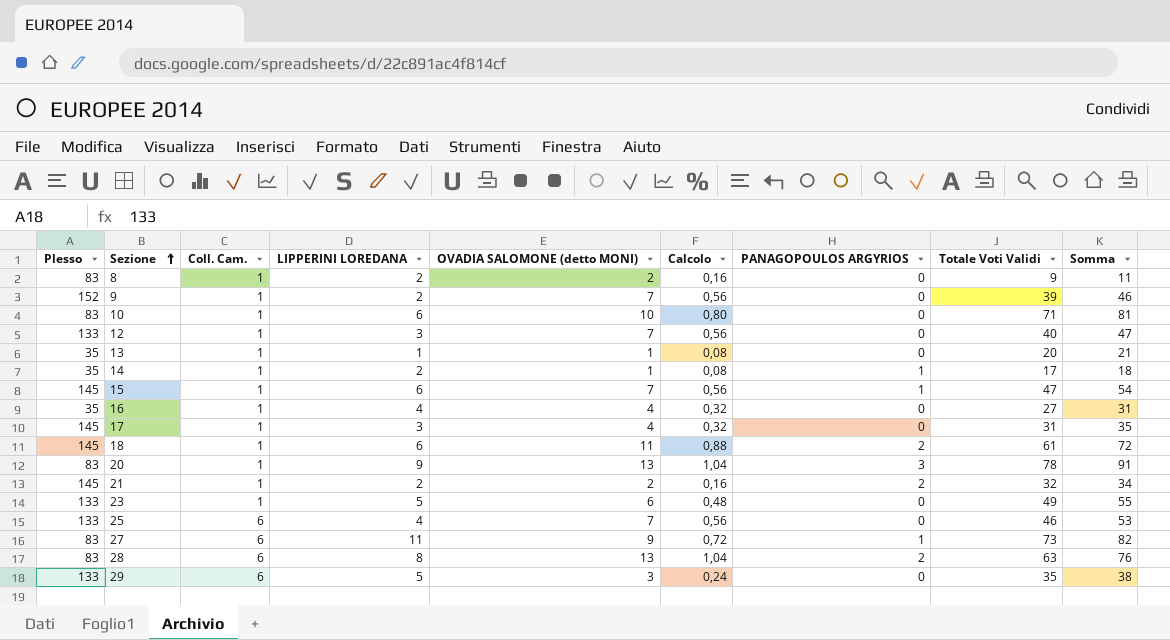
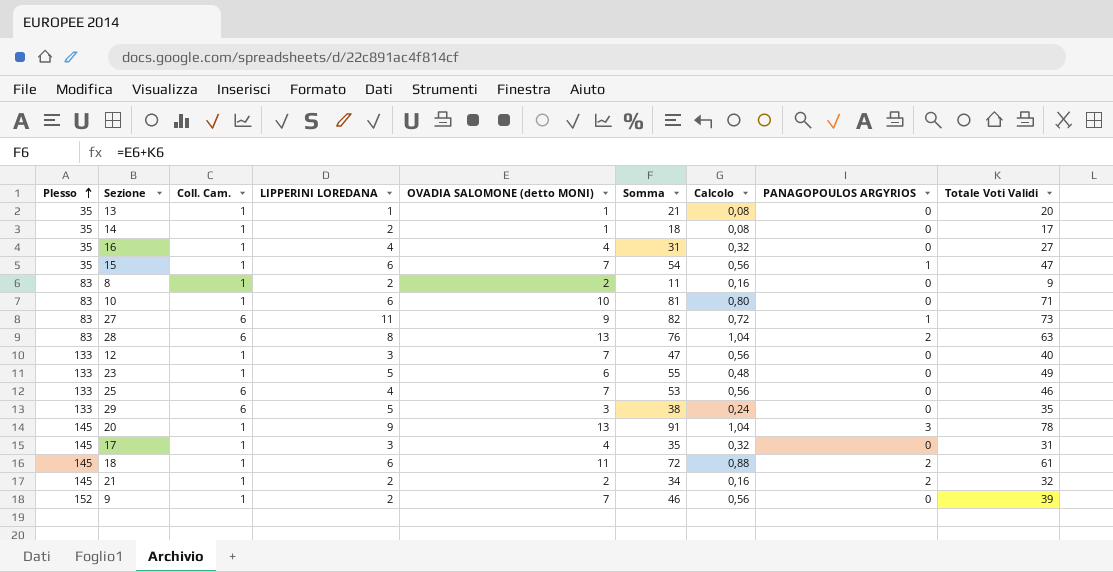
row order: Sezione ascending -> Plesso ascending
column Somma | position: 9 -> 6
14 | PANAGOPOULOS ARGYRIOS: 1 -> 0
15 | Plesso: 145 -> 35
20 | Plesso: 83 -> 145

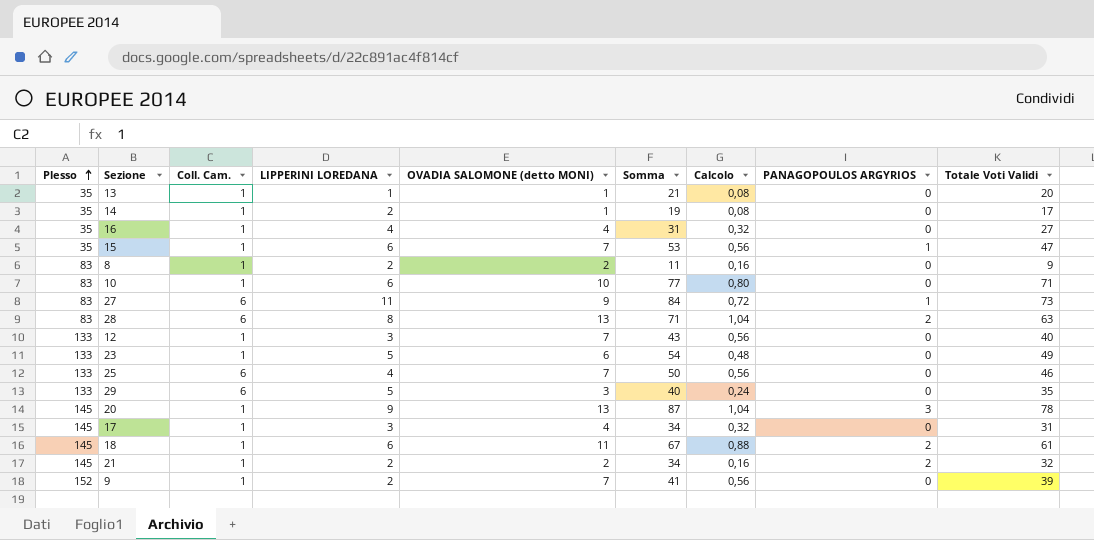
column Somma | formula: [OVADIA SALOMONE (detto MONI)] + [Totale Voti Validi] -> [LIPPERINI LOREDANA] + [Totale Voti Validi]

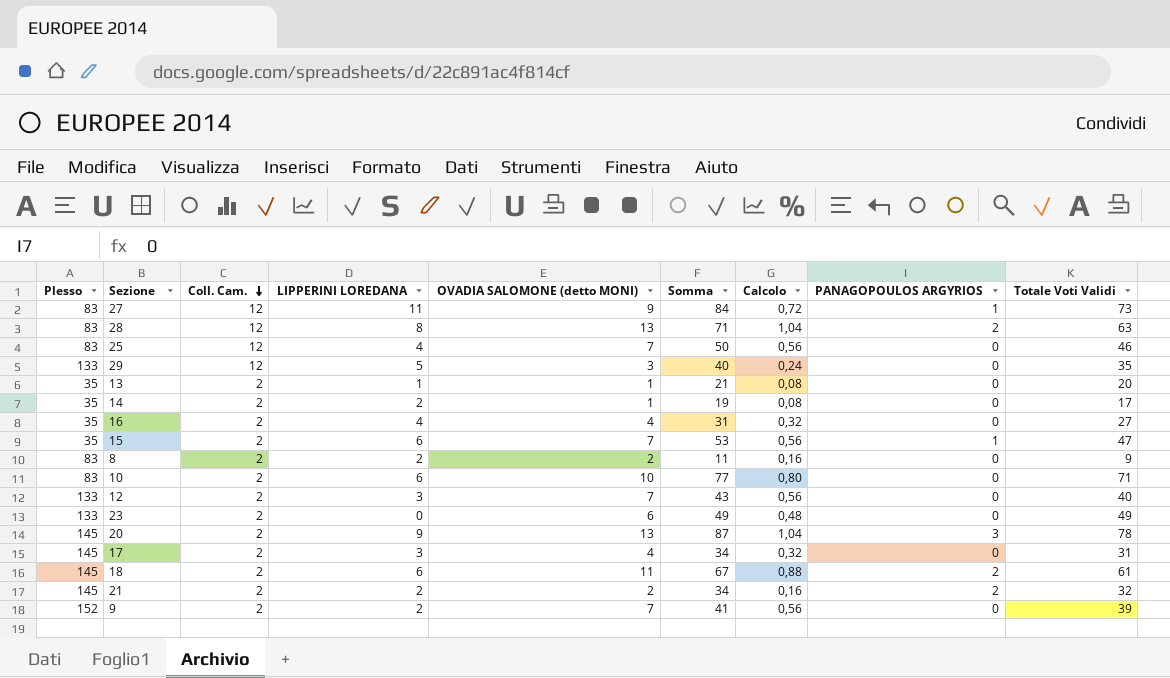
row order: Plesso ascending -> Coll. Cam. descending
27 | Coll. Cam.: 6 -> 12
28 | Coll. Cam.: 6 -> 12
25 | Plesso: 133 -> 83
25 | Coll. Cam.: 6 -> 12
29 | Coll. Cam.: 6 -> 12
13 | Coll. Cam.: 1 -> 2
14 | Coll. Cam.: 1 -> 2
16 | Coll. Cam.: 1 -> 2
15 | Coll. Cam.: 1 -> 2
8 | Coll. Cam.: 1 -> 2
10 | Coll. Cam.: 1 -> 2
12 | Coll. Cam.: 1 -> 2
23 | Coll. Cam.: 1 -> 2
23 | LIPPERINI LOREDANA: 5 -> 0
23 | Somma: 54 -> 49
20 | Coll. Cam.: 1 -> 2
17 | Coll. Cam.: 1 -> 2
18 | Coll. Cam.: 1 -> 2
21 | Coll. Cam.: 1 -> 2
9 | Coll. Cam.: 1 -> 2

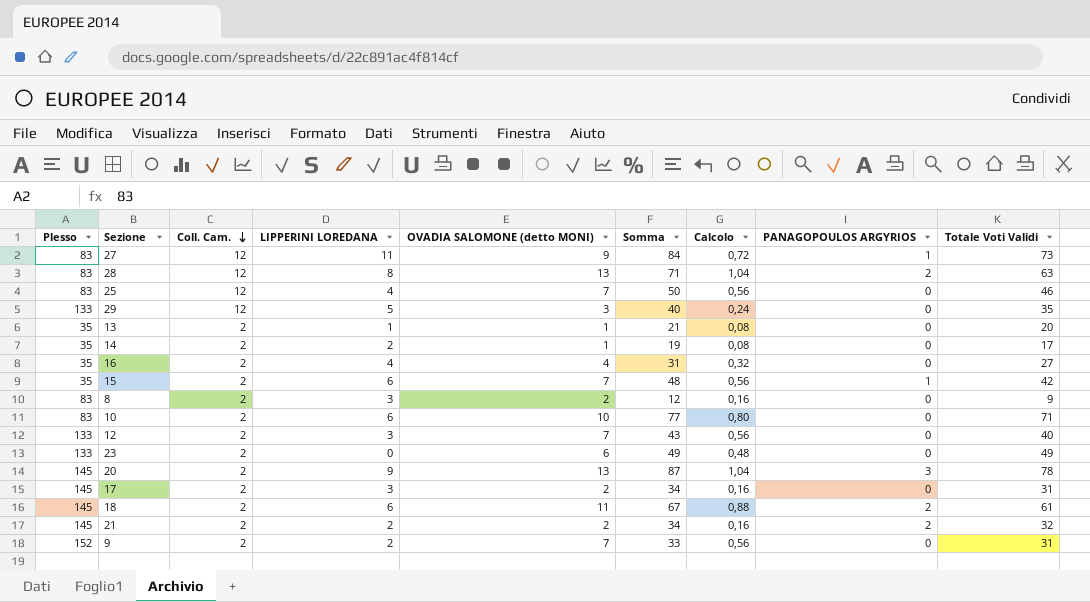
15 | Somma: 53 -> 48
15 | Totale Voti Validi: 47 -> 42
8 | LIPPERINI LOREDANA: 2 -> 3
8 | Somma: 11 -> 12
17 | OVADIA SALOMONE (detto MONI): 4 -> 2
17 | Calcolo: 0,32 -> 0,16
9 | Somma: 41 -> 33
9 | Totale Voti Validi: 39 -> 31

